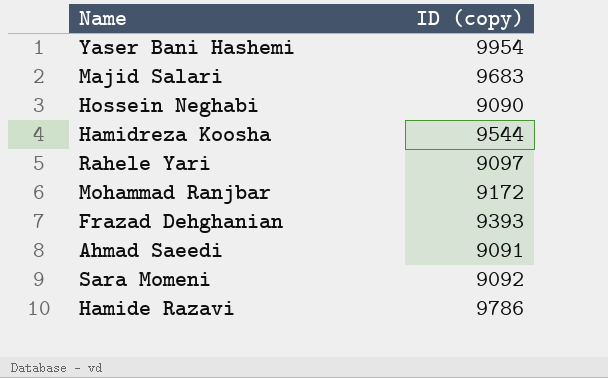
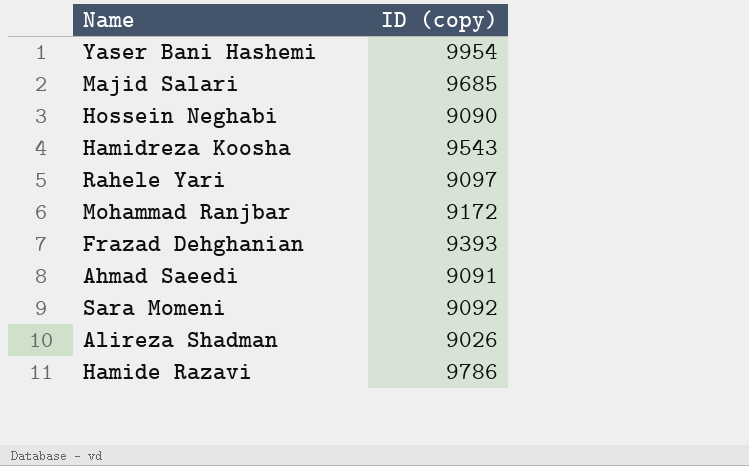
Majid Salari | ID (copy): 9683 -> 9685
Hamidreza Koosha | ID (copy): 9544 -> 9543
row Alireza Shadman: none -> 9026

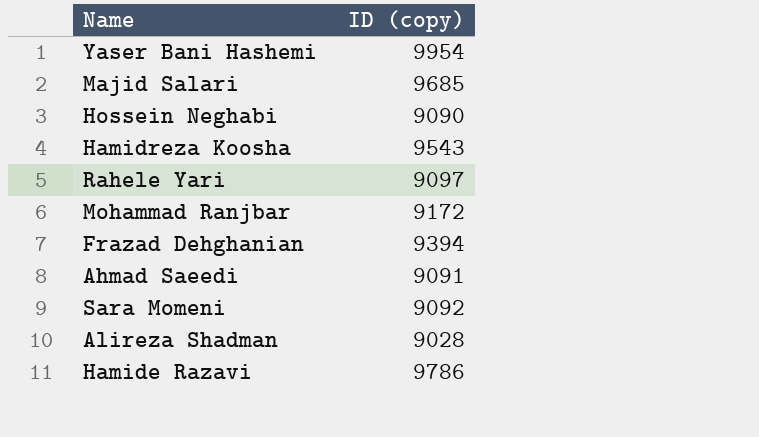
Frazad Dehghanian | ID (copy): 9393 -> 9394
Alireza Shadman | ID (copy): 9026 -> 9028

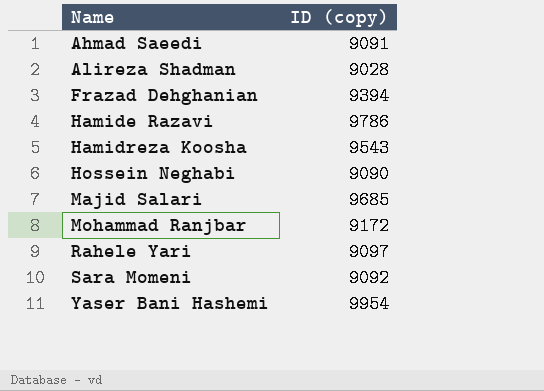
row order: none -> Name ascending

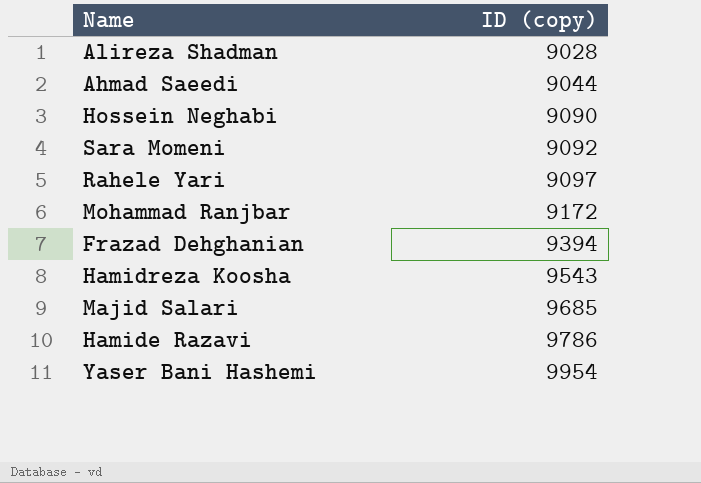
row order: Name ascending -> ID (copy) ascending
Ahmad Saeedi | ID (copy): 9091 -> 9044

